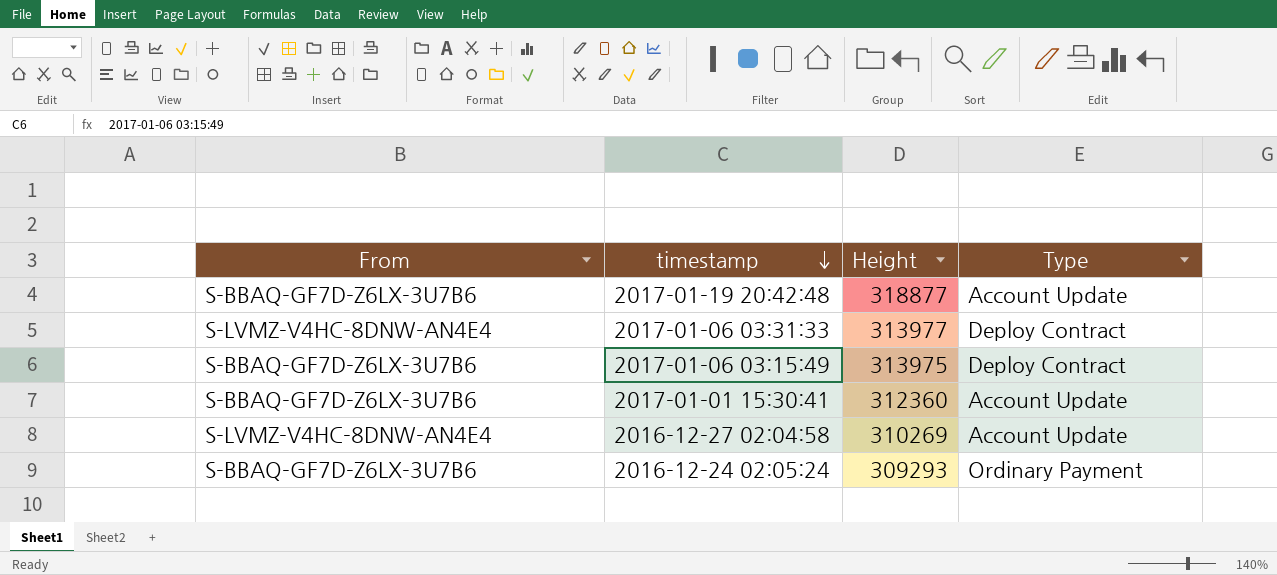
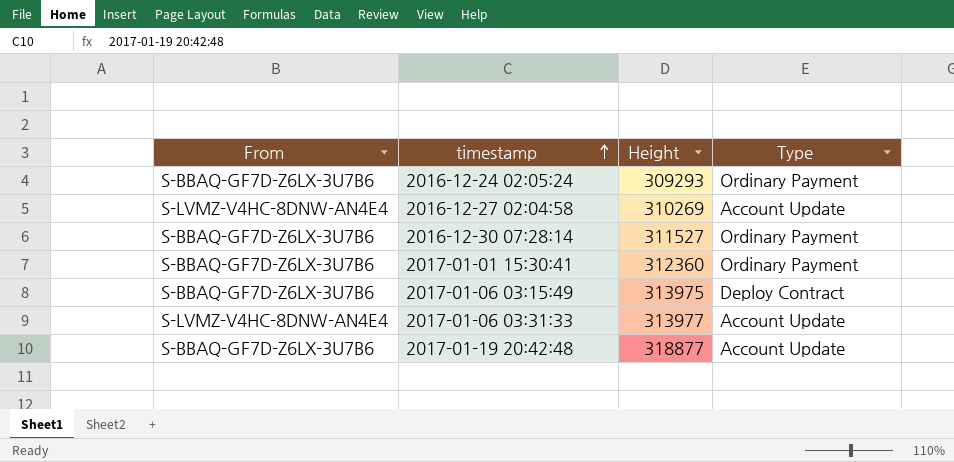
row order: timestamp descending -> timestamp ascending
row 2016-12-30 07:28:14: none -> S-BBAQ-GF7D-Z6LX-3U7B6 | 311527 | Ordinary Payment
2017-01-01 15:30:41 | Type: Account Update -> Ordinary Payment
2017-01-06 03:31:33 | Type: Deploy Contract -> Account Update

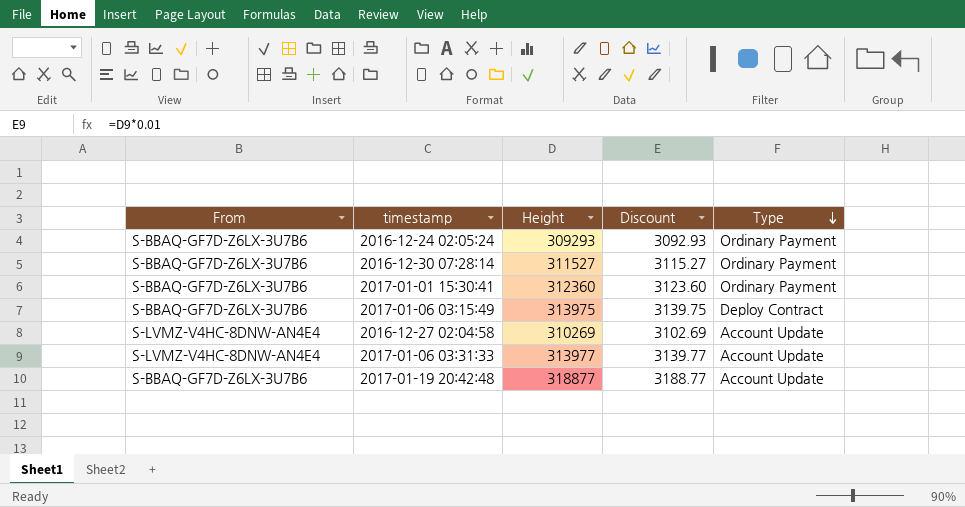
row order: timestamp ascending -> Type descending
column Discount | formula: none -> [Height] * 0.01

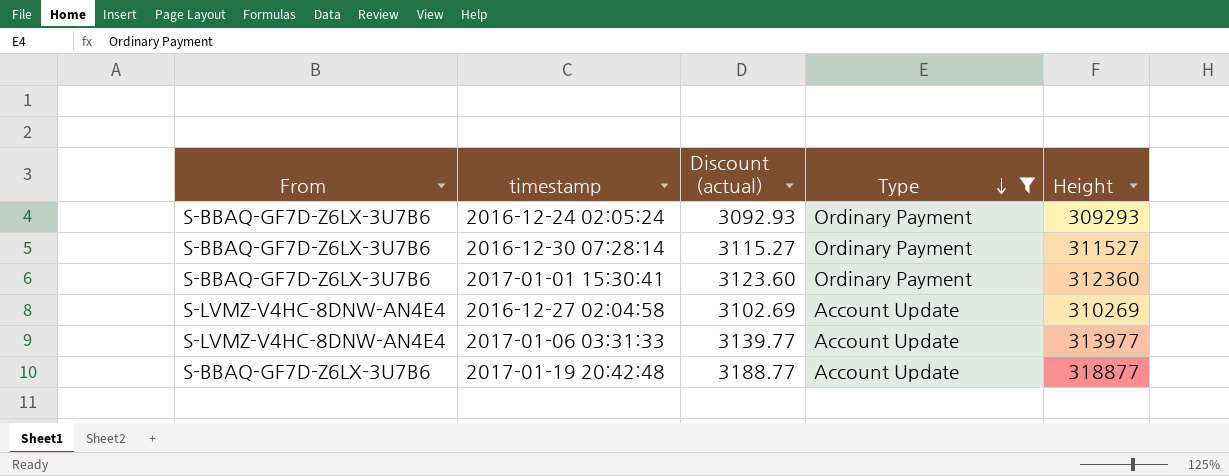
filter: none -> Type != Deploy Contract
column name: Discount -> Discount (actual)
column Height | position: 3 -> 5

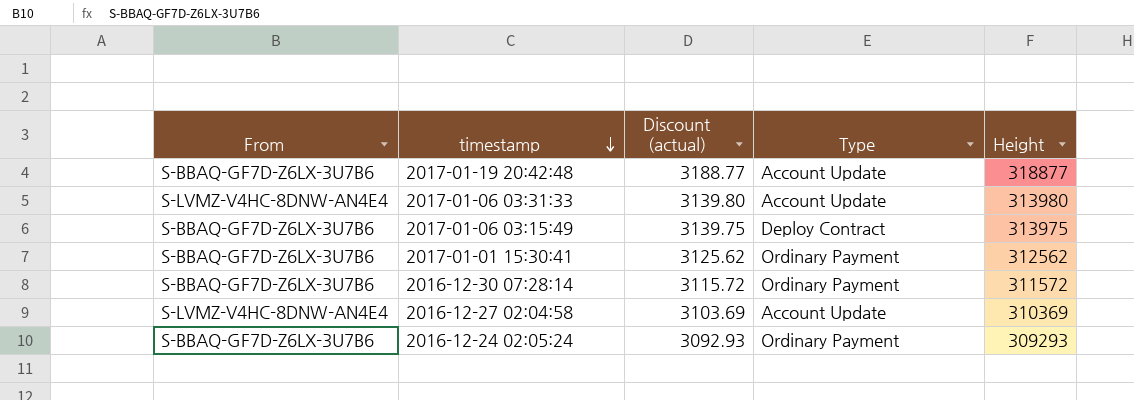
filter: Type != Deploy Contract -> none
row order: Type descending -> timestamp descending
2017-01-06 03:31:33 | Discount (actual): 3139.77 -> 3139.80
2017-01-06 03:31:33 | Height: 313977 -> 313980
2017-01-01 15:30:41 | Discount (actual): 3123.60 -> 3125.62
2017-01-01 15:30:41 | Height: 312360 -> 312562
2016-12-30 07:28:14 | Discount (actual): 3115.27 -> 3115.72
2016-12-30 07:28:14 | Height: 311527 -> 311572
2016-12-27 02:04:58 | Discount (actual): 3102.69 -> 3103.69
2016-12-27 02:04:58 | Height: 310269 -> 310369

